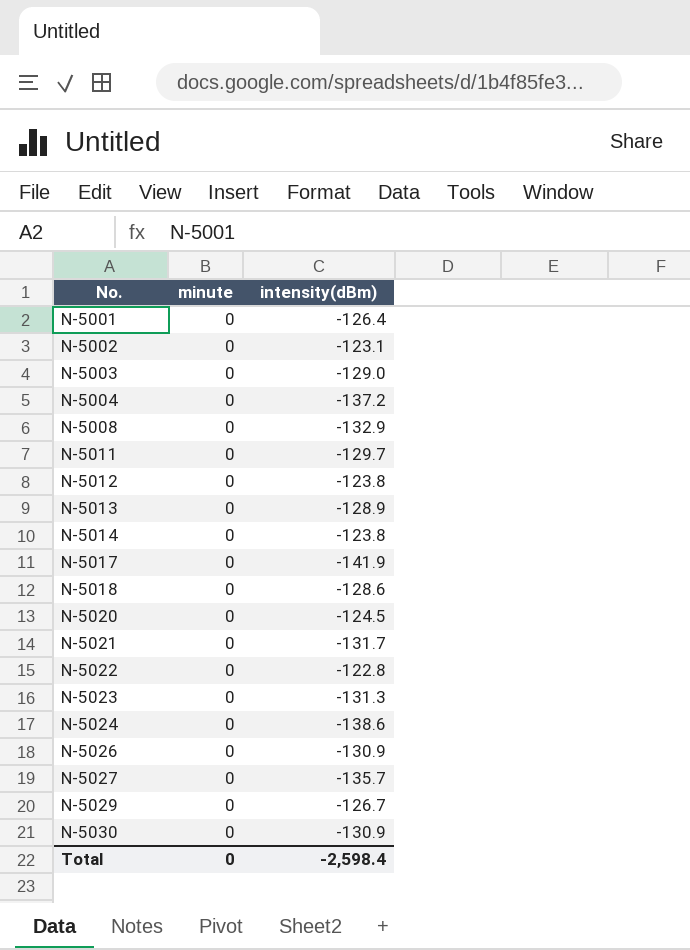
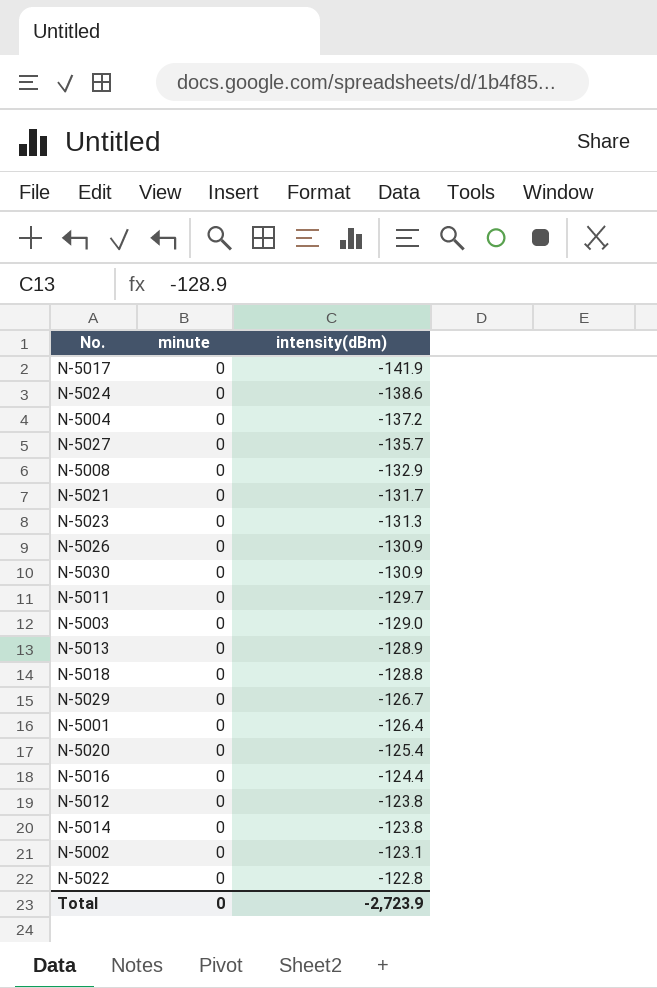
row order: No. ascending -> intensity(dBm) ascending
N-5018 | intensity(dBm): -128.6 -> -128.8
N-5020 | intensity(dBm): -124.5 -> -125.4
row N-5016: none -> 0 | -124.4
Total | intensity(dBm): -2,598.4 -> -2,723.9

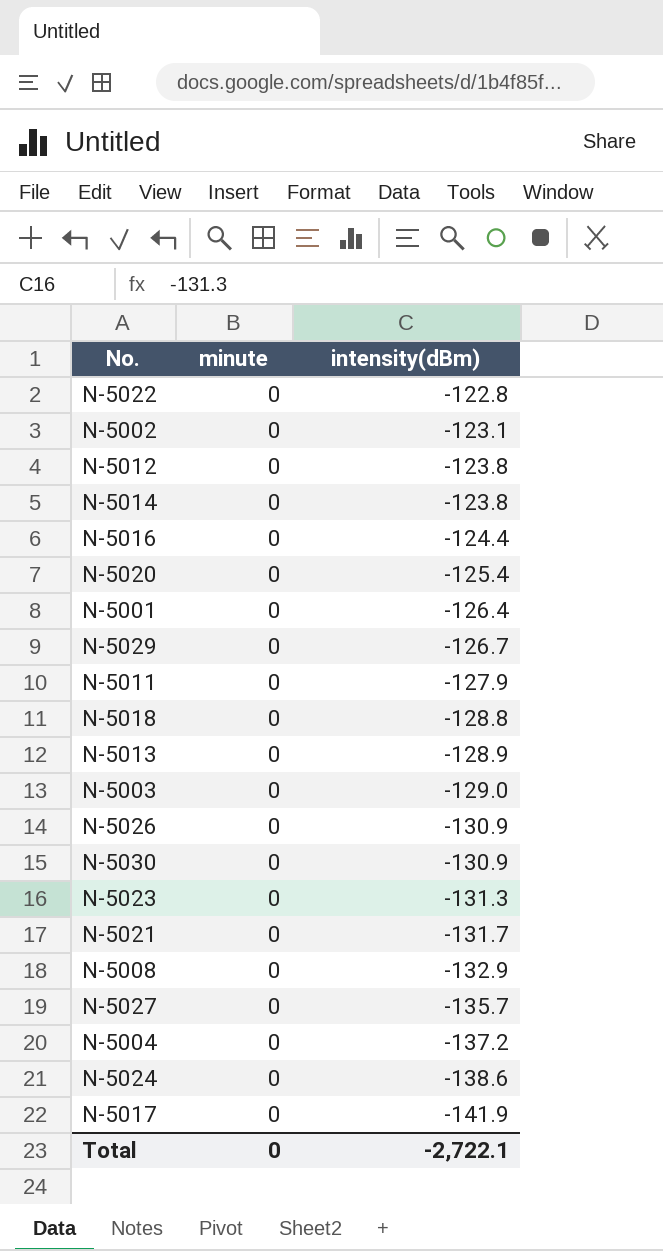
row order: intensity(dBm) ascending -> intensity(dBm) descending
N-5011 | intensity(dBm): -129.7 -> -127.9
Total | intensity(dBm): -2,723.9 -> -2,722.1

